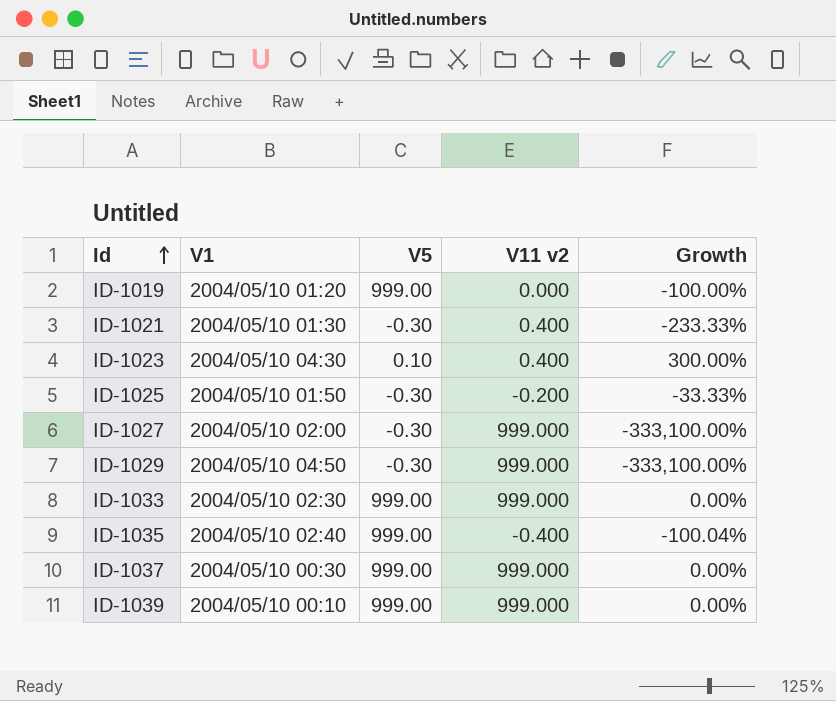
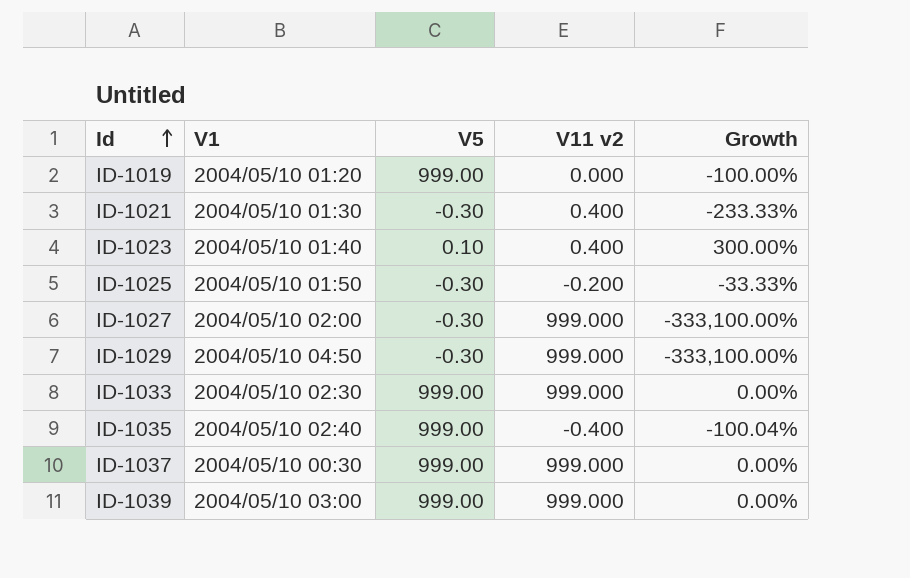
ID-1023 | V1: 2004/05/10 04:30 -> 2004/05/10 01:40
ID-1039 | V1: 2004/05/10 00:10 -> 2004/05/10 03:00

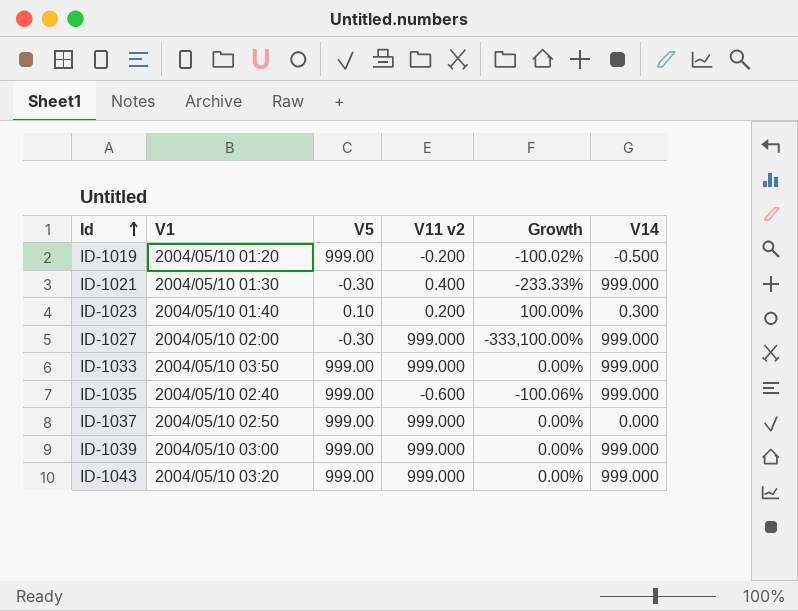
column V14 | position: none -> 6
row ID-1025: 2004/05/10 01:50 | -0.30 | -0.200 | -33.33% -> none
row ID-1029: 2004/05/10 04:50 | -0.30 | 999.000 | -333,100.00% -> none
ID-1019 | V11 v2: 0.000 -> -0.200
ID-1019 | Growth: -100.00% -> -100.02%
ID-1023 | V11 v2: 0.400 -> 0.200
ID-1023 | Growth: 300.00% -> 100.00%
ID-1033 | V1: 2004/05/10 02:30 -> 2004/05/10 03:50
ID-1035 | V11 v2: -0.400 -> -0.600
ID-1035 | Growth: -100.04% -> -100.06%
ID-1037 | V1: 2004/05/10 00:30 -> 2004/05/10 02:50
row ID-1043: none -> 2004/05/10 03:20 | 999.00 | 999.000 | 0.00% | 999.000

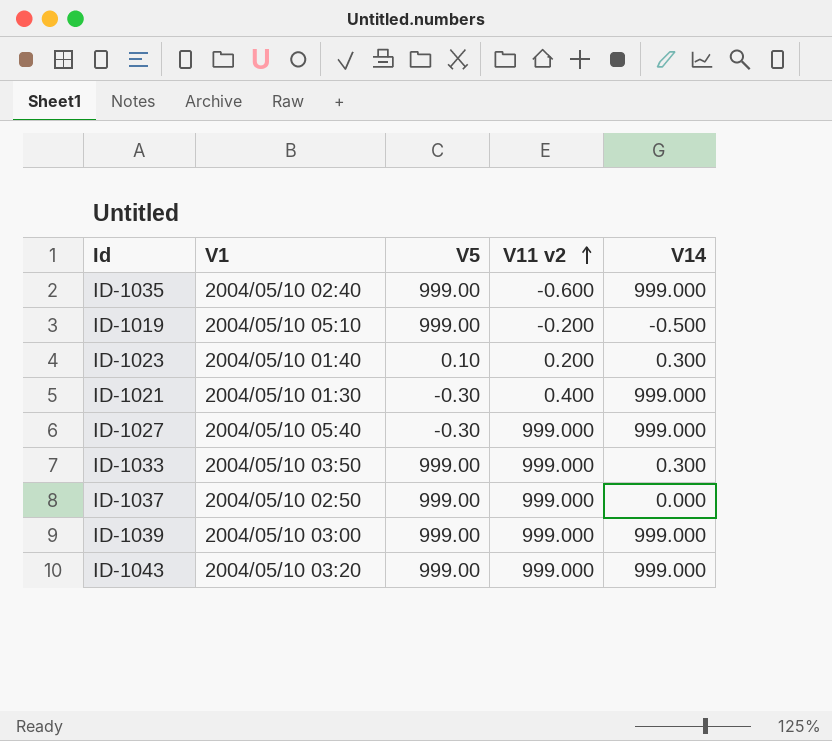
row order: Id ascending -> V11 v2 ascending
column Growth | formula: ([V11 v2] - [V5]) / [V5] -> none
ID-1019 | V1: 2004/05/10 01:20 -> 2004/05/10 05:10
ID-1027 | V1: 2004/05/10 02:00 -> 2004/05/10 05:40
ID-1033 | V14: 999.000 -> 0.300

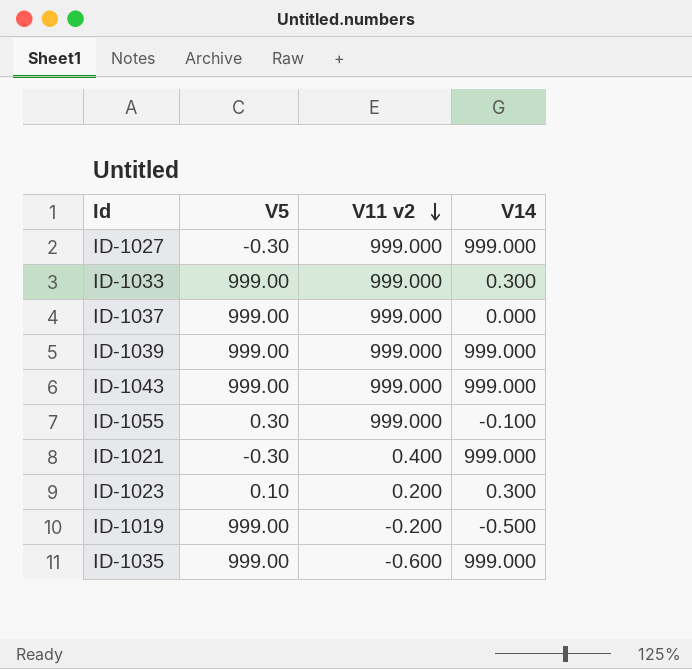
row order: V11 v2 ascending -> V11 v2 descending
column V1 | position: 2 -> none
row ID-1055: none -> 0.30 | 999.000 | -0.100

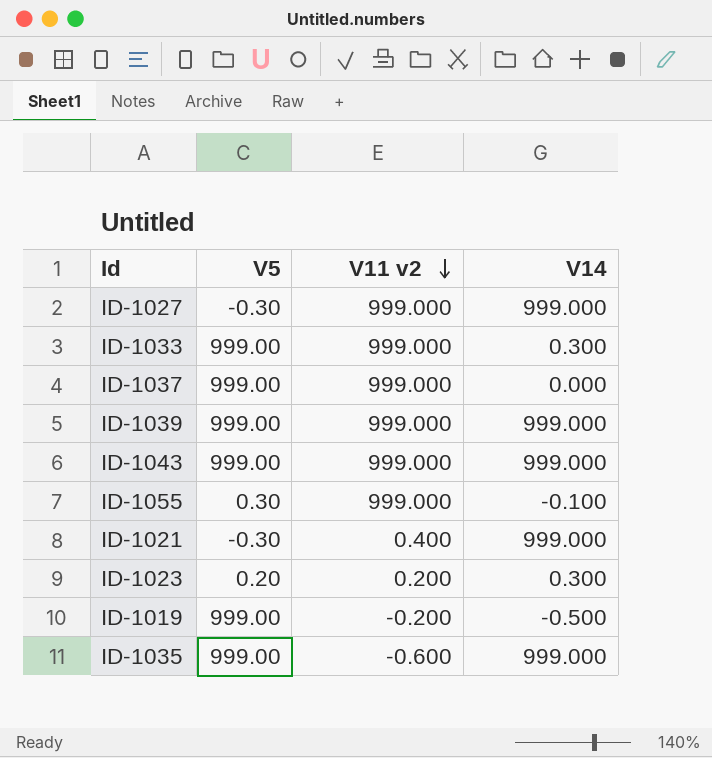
ID-1023 | V5: 0.10 -> 0.20

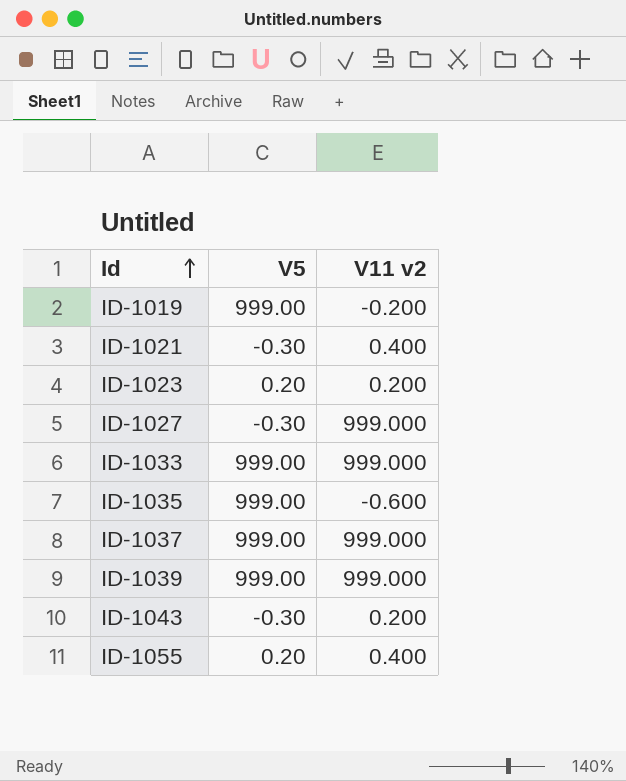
row order: V11 v2 descending -> Id ascending
column V14 | position: 4 -> none
ID-1043 | V5: 999.00 -> -0.30
ID-1043 | V11 v2: 999.000 -> 0.200
ID-1055 | V5: 0.30 -> 0.20
ID-1055 | V11 v2: 999.000 -> 0.400

